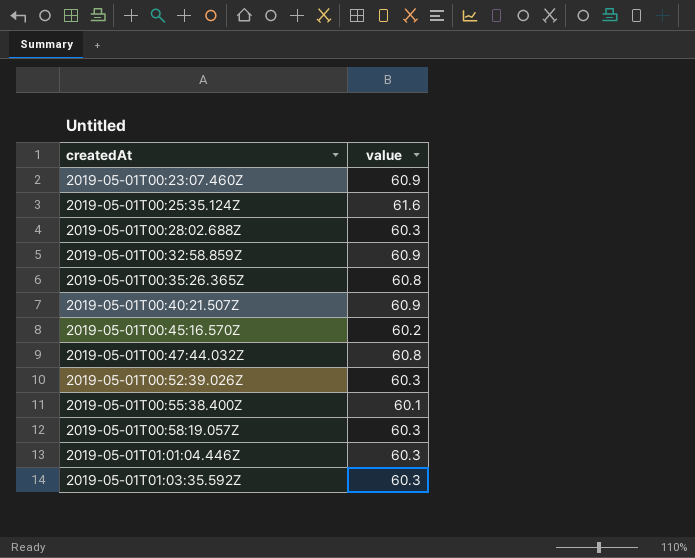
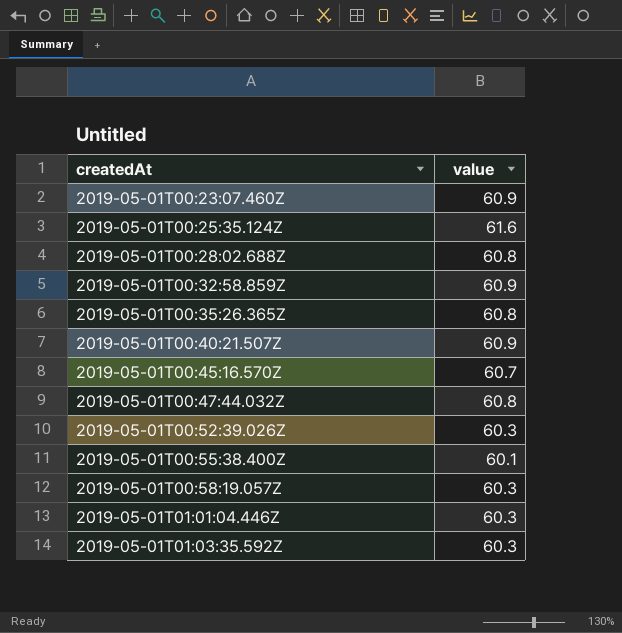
2019-05-01T00:28:02.688Z | value: 60.3 -> 60.8
2019-05-01T00:45:16.570Z | value: 60.2 -> 60.7

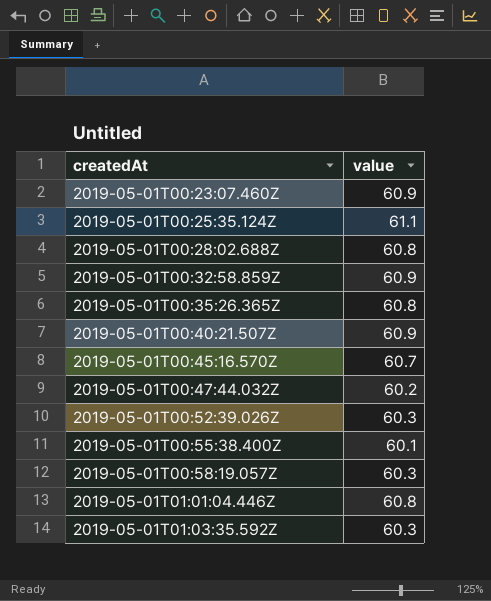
2019-05-01T00:25:35.124Z | value: 61.6 -> 61.1
2019-05-01T00:47:44.032Z | value: 60.8 -> 60.2
2019-05-01T01:01:04.446Z | value: 60.3 -> 60.8

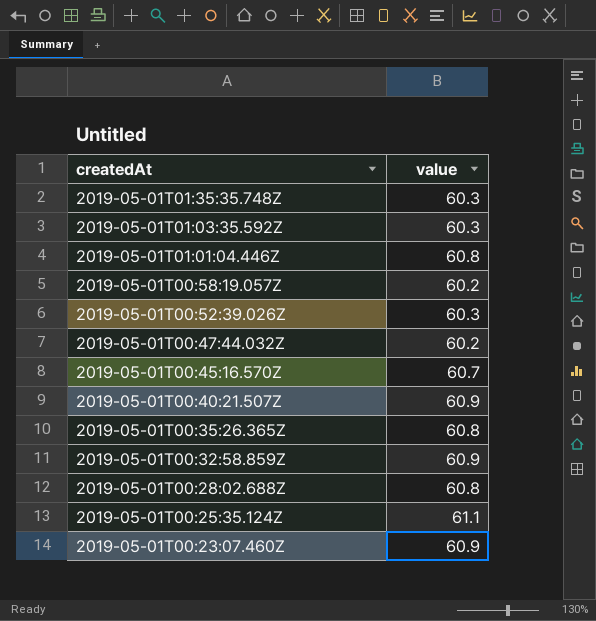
row order: createdAt ascending -> createdAt descending
row 2019-05-01T00:55:38.400Z: 60.1 -> none
row 2019-05-01T01:35:35.748Z: none -> 60.3
2019-05-01T00:58:19.057Z | value: 60.3 -> 60.2

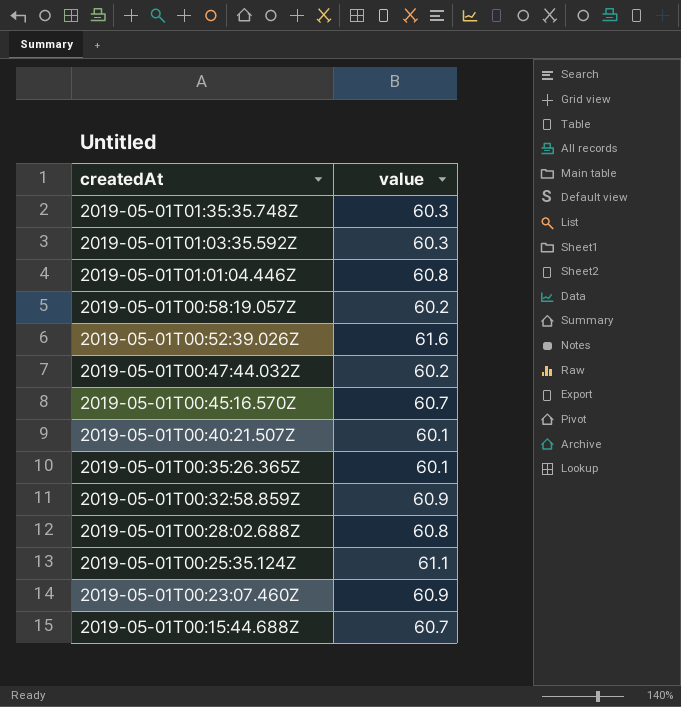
2019-05-01T00:52:39.026Z | value: 60.3 -> 61.6
2019-05-01T00:40:21.507Z | value: 60.9 -> 60.1
2019-05-01T00:35:26.365Z | value: 60.8 -> 60.1
row 2019-05-01T00:15:44.688Z: none -> 60.7

